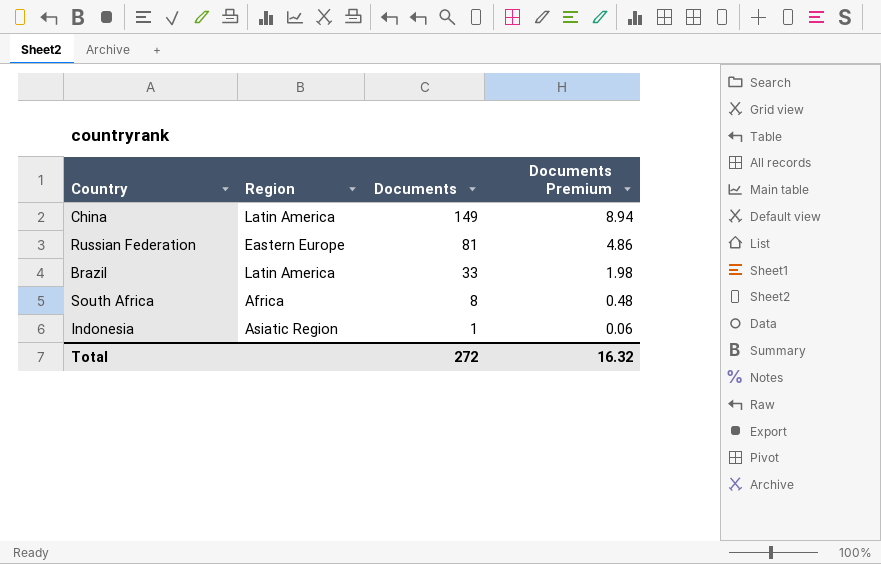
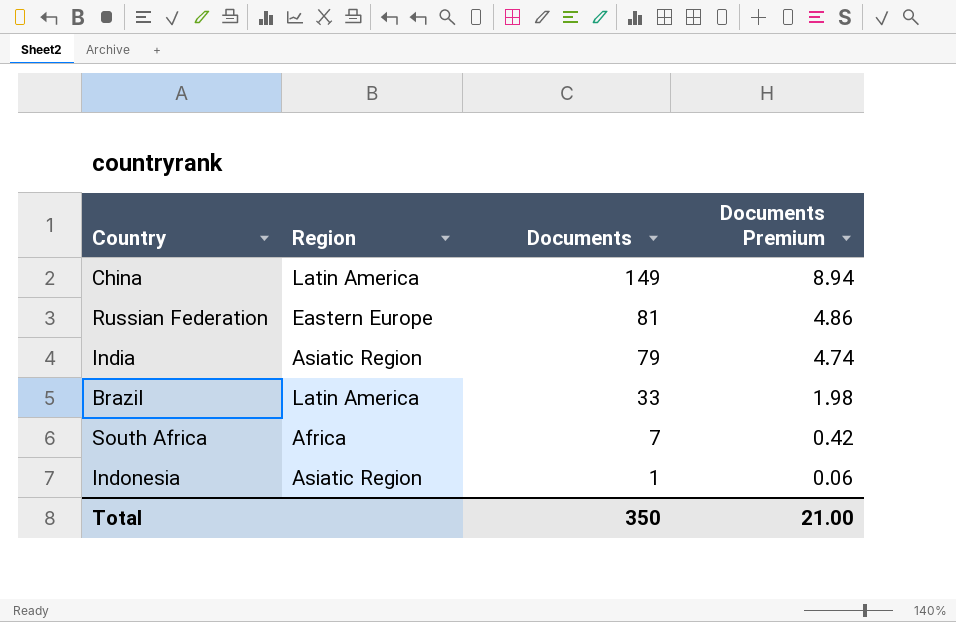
row India: none -> Asiatic Region | 79 | 4.74
South Africa | Documents: 8 -> 7
South Africa | Documents Premium: 0.48 -> 0.42
Total | Documents: 272 -> 350
Total | Documents Premium: 16.32 -> 21.00

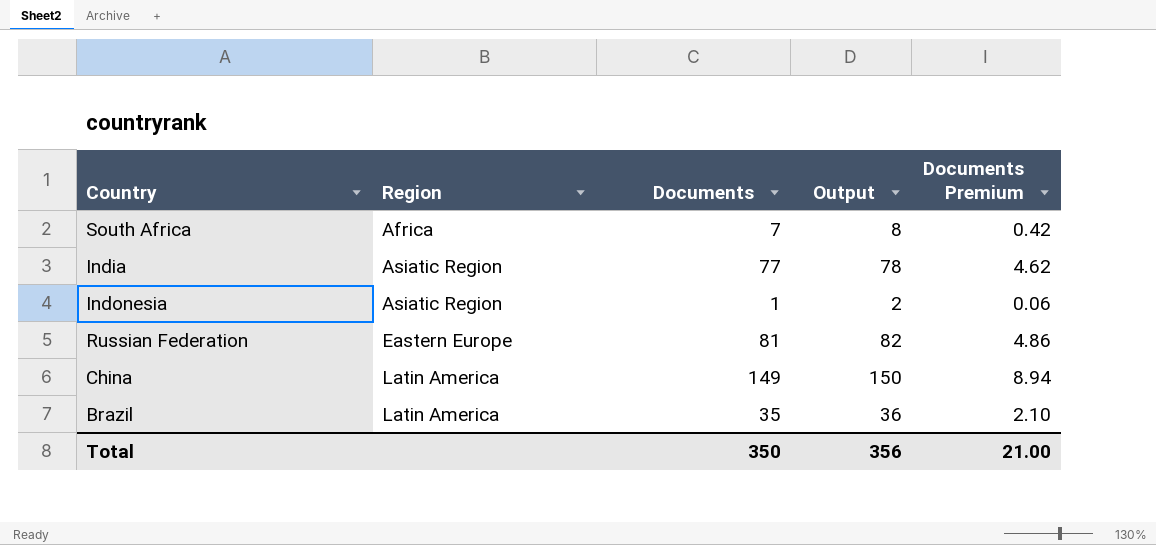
row order: Documents descending -> Region ascending
column Output | formula: none -> [Documents] + 1
India | Documents: 79 -> 77
India | Documents Premium: 4.74 -> 4.62
Brazil | Documents: 33 -> 35
Brazil | Documents Premium: 1.98 -> 2.10

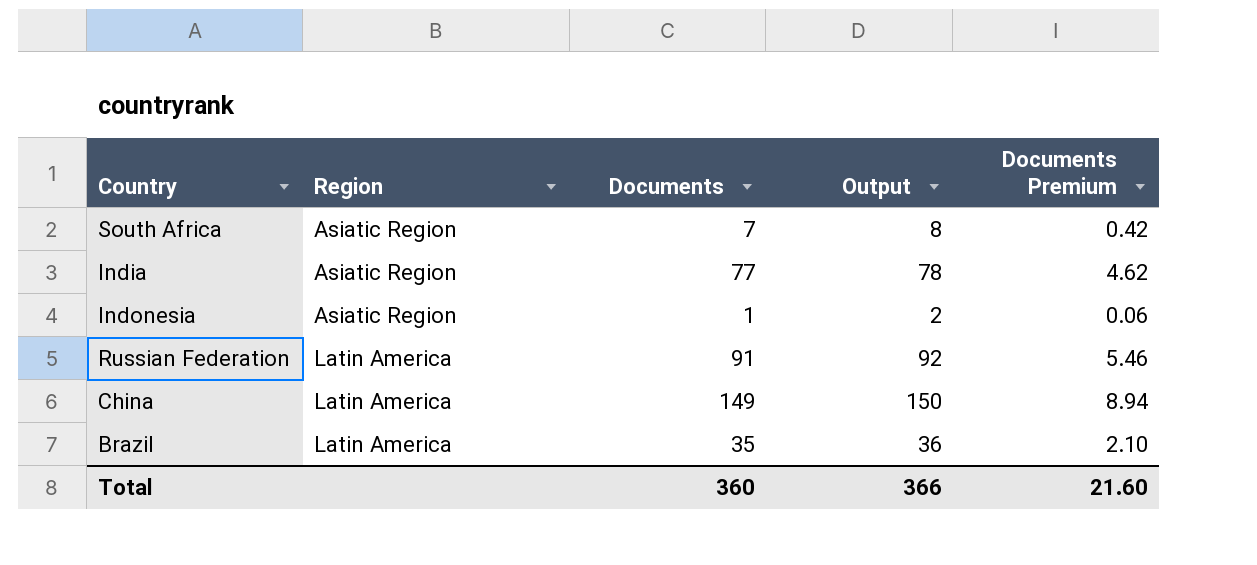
South Africa | Region: Africa -> Asiatic Region
Russian Federation | Region: Eastern Europe -> Latin America
Russian Federation | Documents: 81 -> 91
Russian Federation | Output: 82 -> 92
Russian Federation | Documents Premium: 4.86 -> 5.46
Total | Documents: 350 -> 360
Total | Output: 356 -> 366
Total | Documents Premium: 21.00 -> 21.60

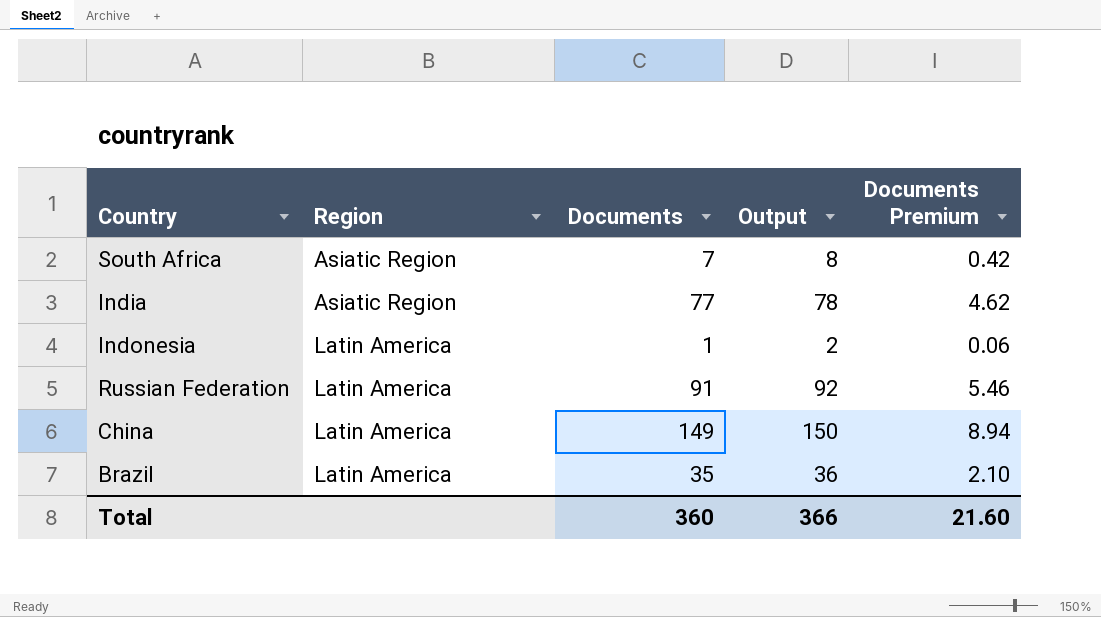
Indonesia | Region: Asiatic Region -> Latin America

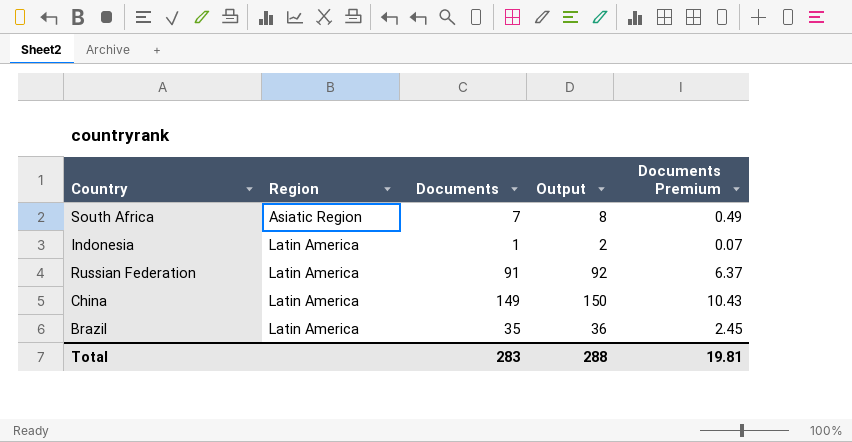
column Documents Premium | formula: [Documents] * 0.06 -> [Documents] * 0.07
row India: Asiatic Region | 77 | 78 | 4.62 -> none
Total | Documents: 360 -> 283
Total | Output: 366 -> 288
Total | Documents Premium: 21.60 -> 19.81

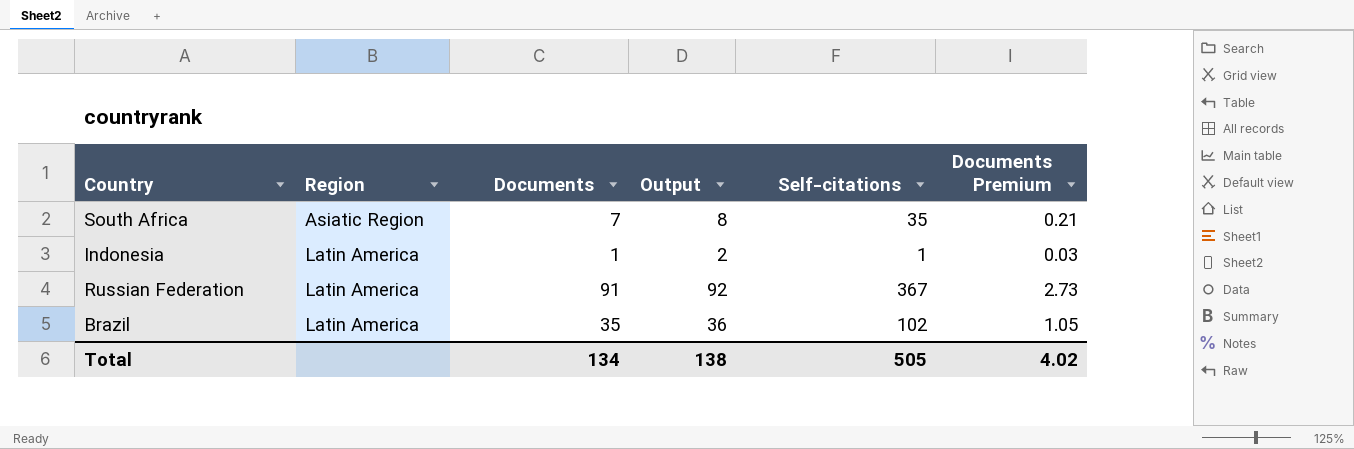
column Self-citations | position: none -> 5
column Documents Premium | formula: [Documents] * 0.07 -> [Documents] * 0.03
row China: Latin America | 149 | 150 | 10.43 -> none
Total | Documents: 283 -> 134
Total | Output: 288 -> 138
Total | Documents Premium: 19.81 -> 4.02

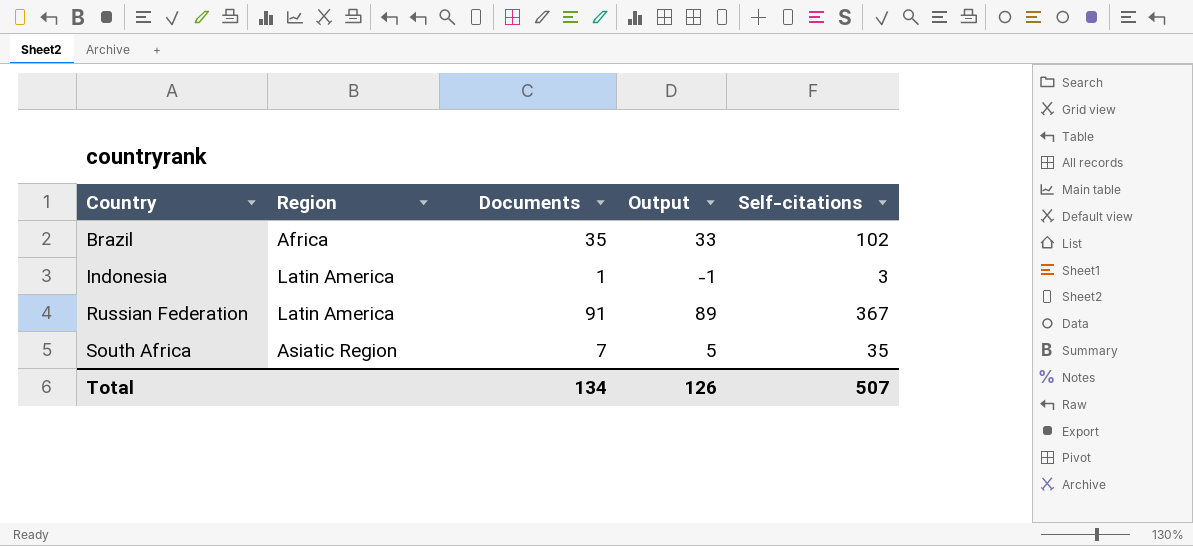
row order: Region ascending -> Country ascending
column Documents Premium | formula: [Documents] * 0.03 -> none
column Output | formula: [Documents] + 1 -> [Documents] - 2
Brazil | Region: Latin America -> Africa
Indonesia | Self-citations: 1 -> 3
Total | Output: 138 -> 126
Total | Self-citations: 505 -> 507

